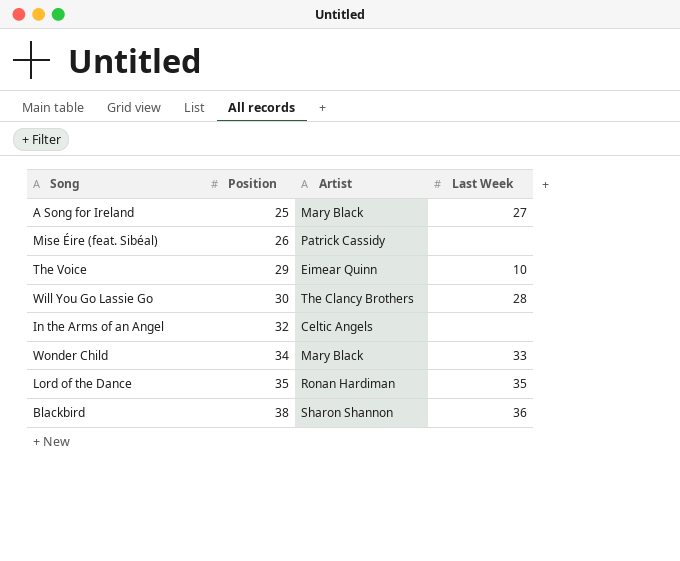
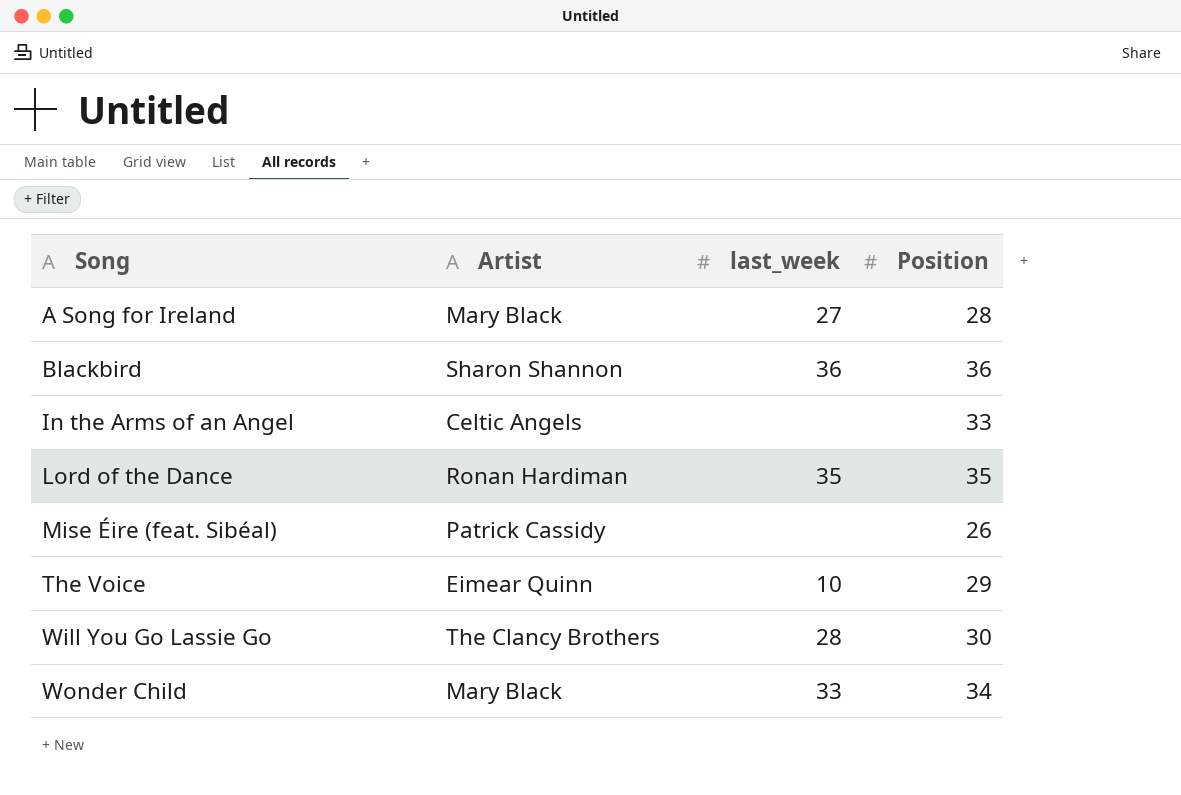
row order: Position ascending -> Song ascending
column name: Last Week -> last_week
column Position | position: 2 -> 4
A Song for Ireland | Position: 25 -> 28
Blackbird | Position: 38 -> 36
In the Arms of an Angel | Position: 32 -> 33

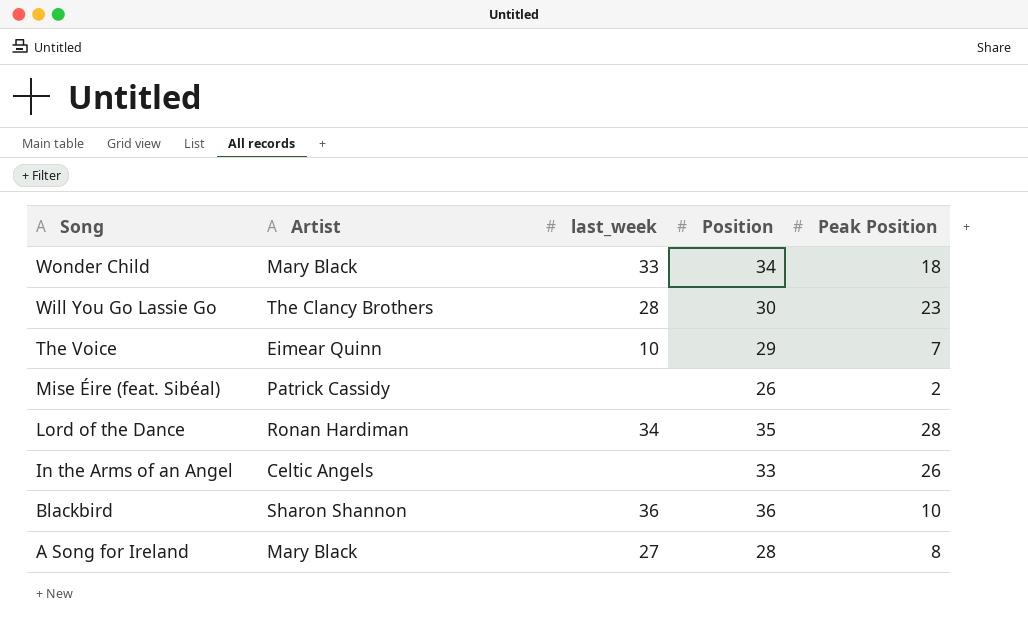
row order: Song ascending -> Song descending
column Peak Position | position: none -> 5
Lord of the Dance | last_week: 35 -> 34

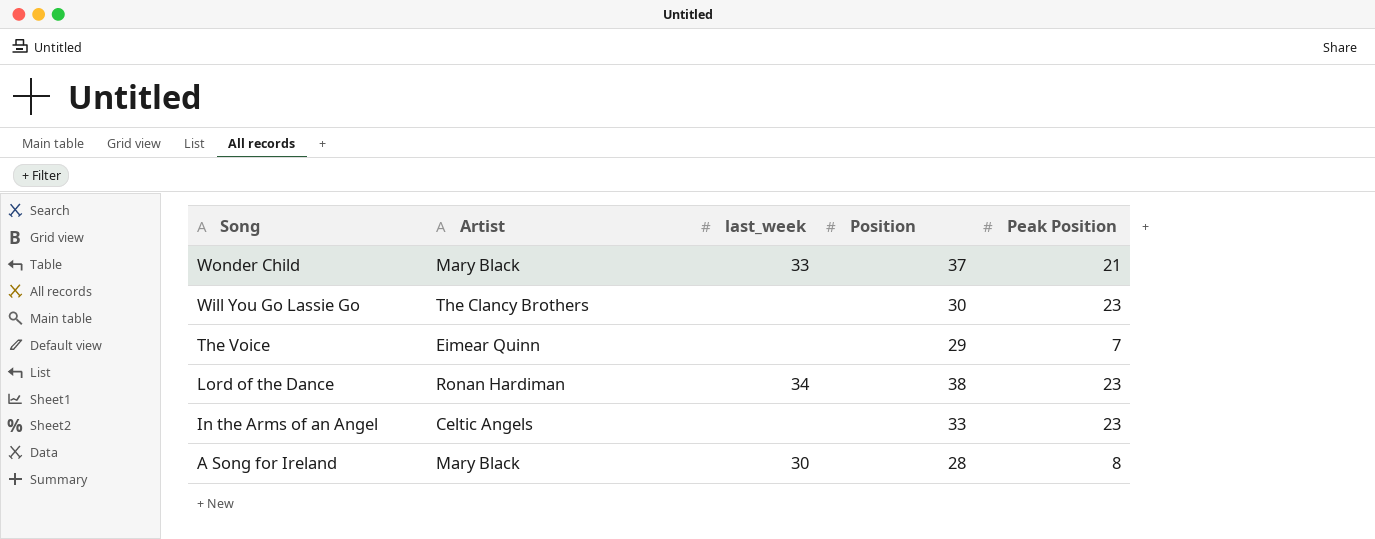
row Mise Éire (feat. Sibéal): Patrick Cassidy | none | 26 | 2 -> none
row Blackbird: Sharon Shannon | 36 | 36 | 10 -> none
Wonder Child | Position: 34 -> 37
Wonder Child | Peak Position: 18 -> 21
Will You Go Lassie Go | last_week: 28 -> none
The Voice | last_week: 10 -> none
Lord of the Dance | Position: 35 -> 38
Lord of the Dance | Peak Position: 28 -> 23
In the Arms of an Angel | Peak Position: 26 -> 23
A Song for Ireland | last_week: 27 -> 30

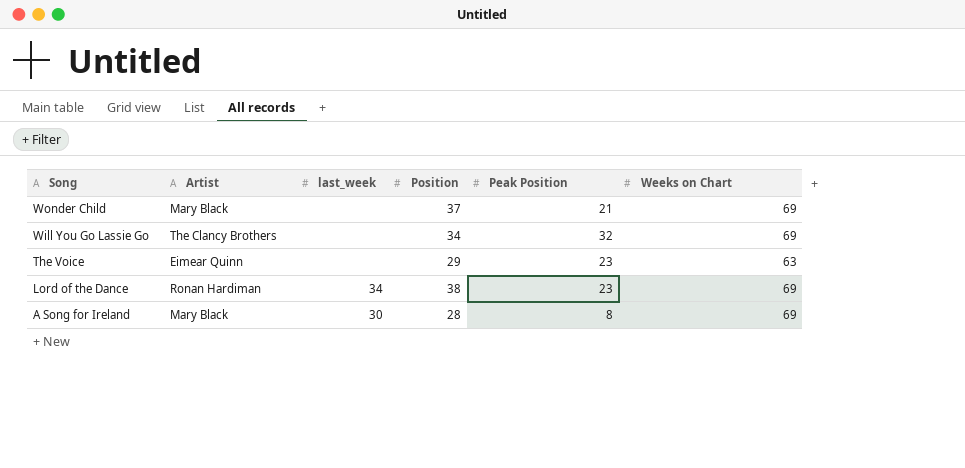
column Weeks on Chart | position: none -> 6
row In the Arms of an Angel: Celtic Angels | none | 33 | 23 -> none
Wonder Child | last_week: 33 -> none
Will You Go Lassie Go | Position: 30 -> 34
Will You Go Lassie Go | Peak Position: 23 -> 32
The Voice | Peak Position: 7 -> 23

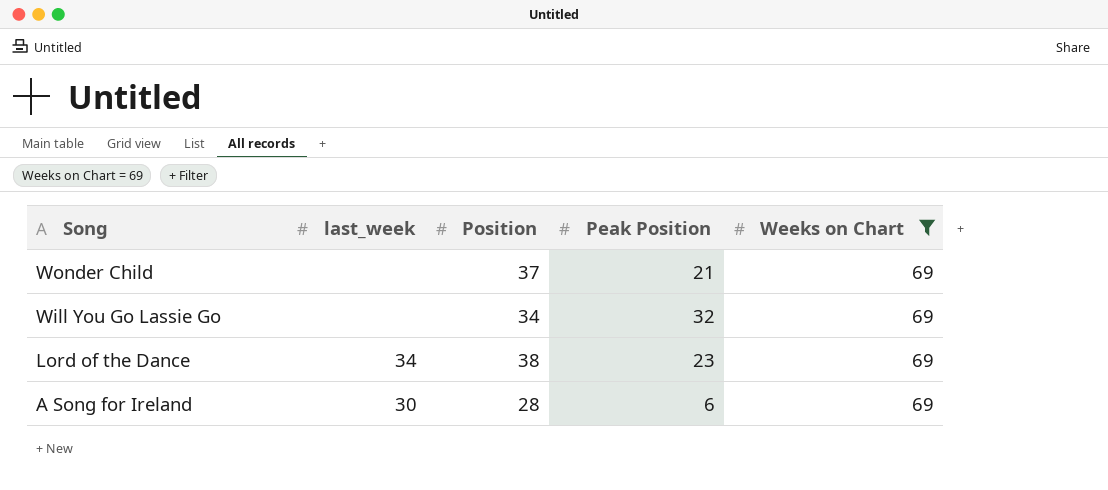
filter: none -> Weeks on Chart = 69
column Artist | position: 2 -> none
A Song for Ireland | Peak Position: 8 -> 6

